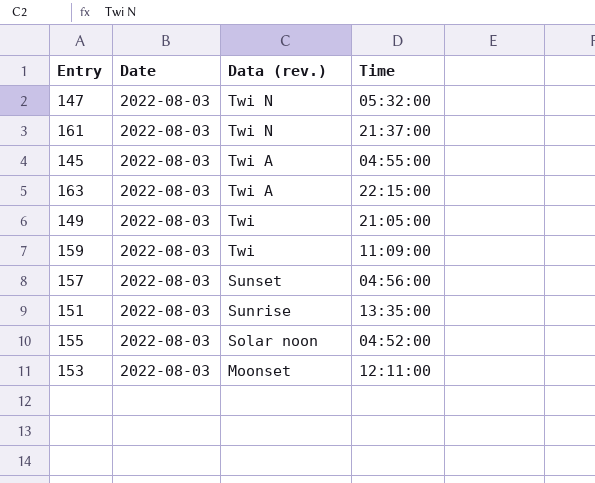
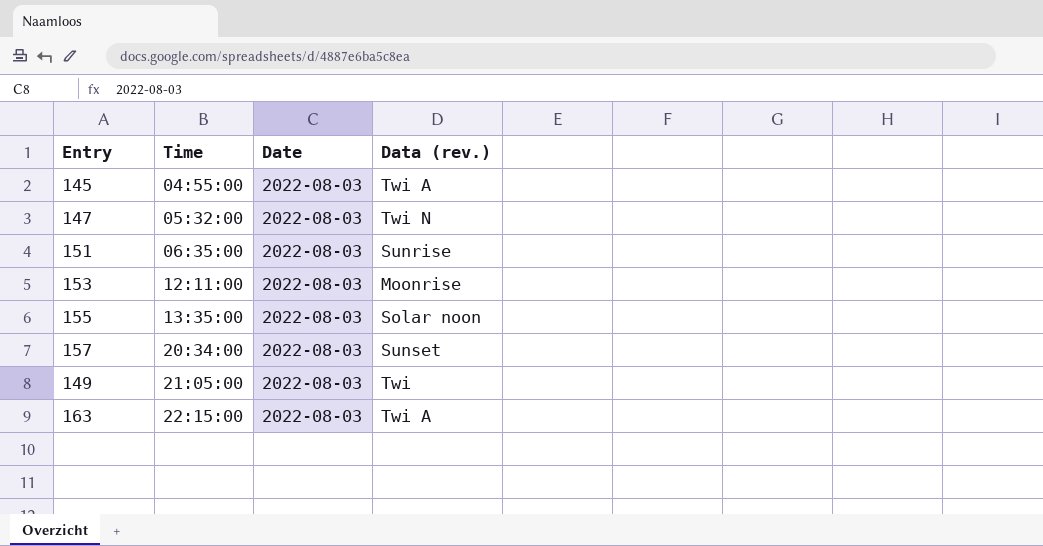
row order: Data (rev.) descending -> Time ascending
column Time | position: 4 -> 2
row 161: 2022-08-03 | Twi N | 21:37:00 -> none
row 159: 2022-08-03 | Twi | 11:09:00 -> none
151 | Time: 13:35:00 -> 06:35:00
153 | Data (rev.): Moonset -> Moonrise
155 | Time: 04:52:00 -> 13:35:00
157 | Time: 04:56:00 -> 20:34:00

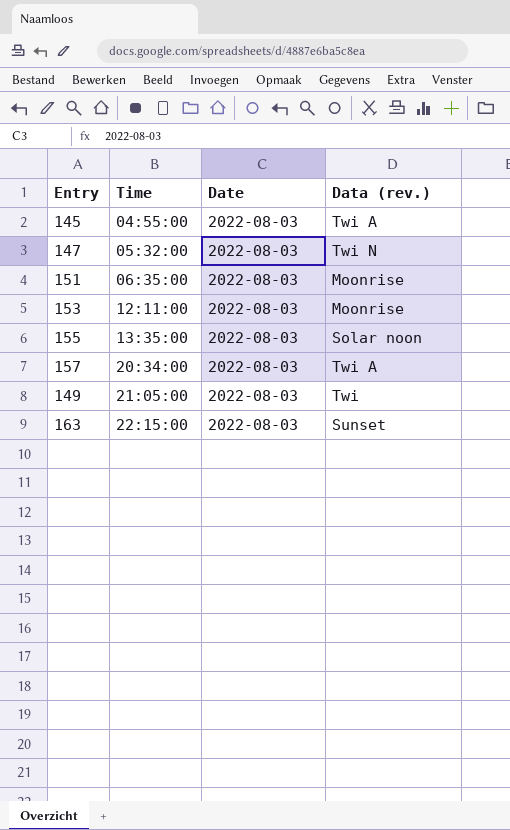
151 | Data (rev.): Sunrise -> Moonrise
157 | Data (rev.): Sunset -> Twi A
163 | Data (rev.): Twi A -> Sunset

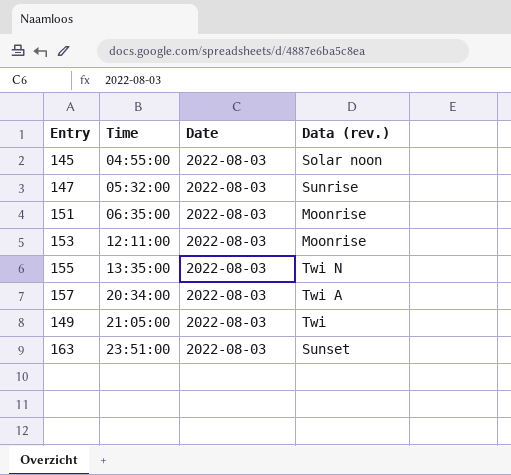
145 | Data (rev.): Twi A -> Solar noon
147 | Data (rev.): Twi N -> Sunrise
155 | Data (rev.): Solar noon -> Twi N
163 | Time: 22:15:00 -> 23:51:00

